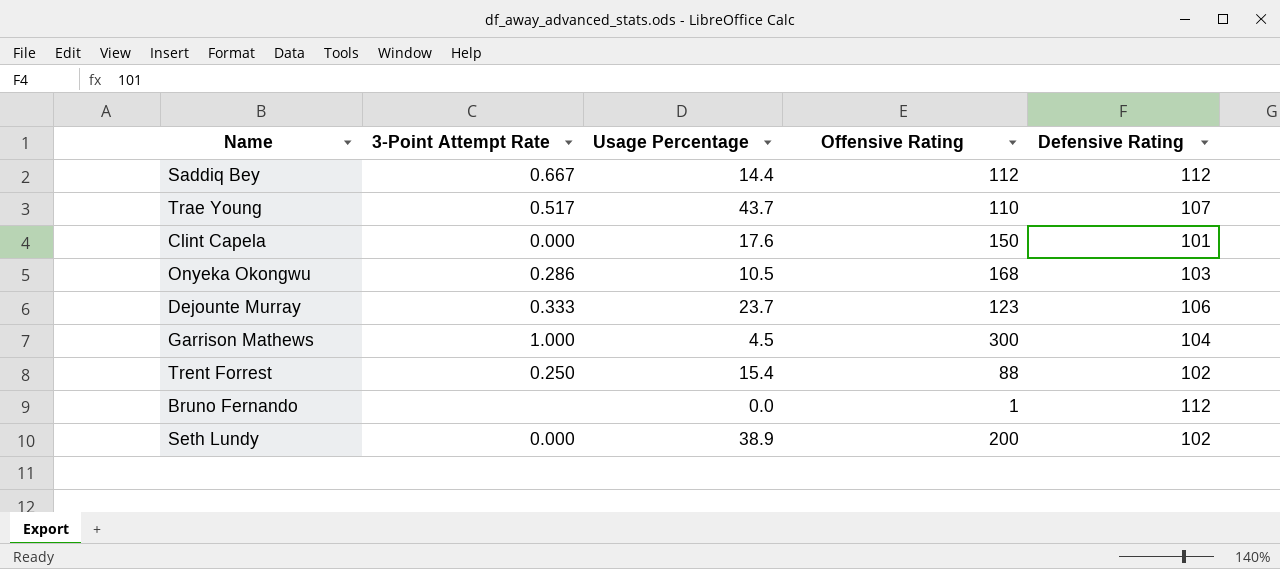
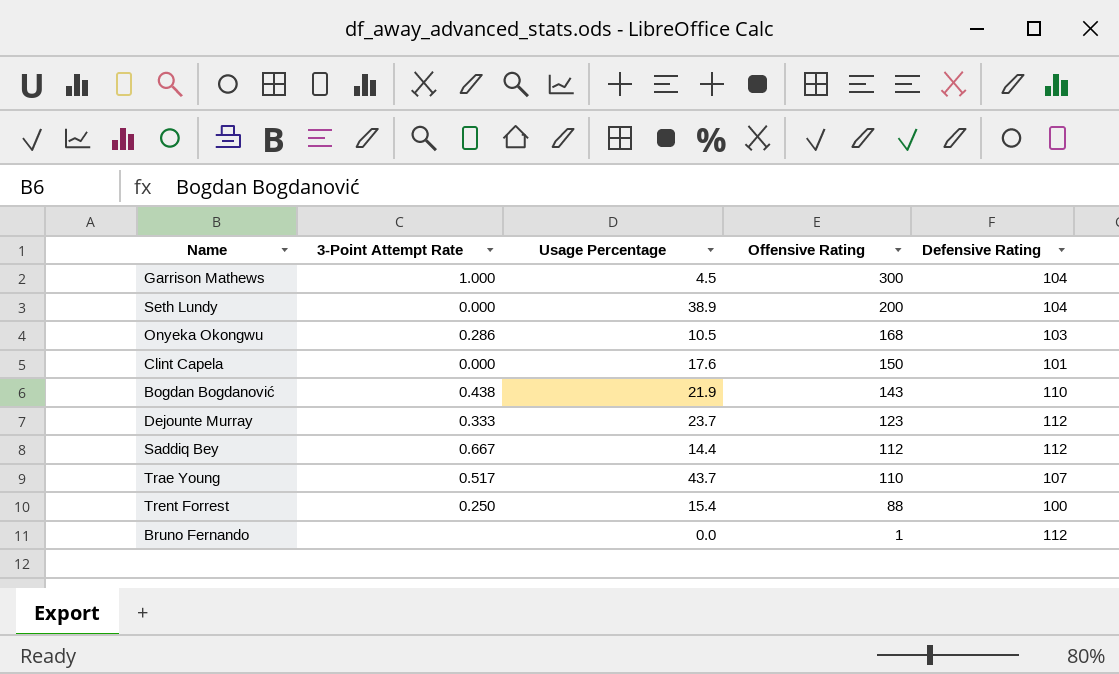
row order: none -> Offensive Rating descending
Seth Lundy | Defensive Rating: 102 -> 104
row Bogdan Bogdanović: none -> 0.438 | 21.9 | 143 | 110
Dejounte Murray | Defensive Rating: 106 -> 112
Trent Forrest | Defensive Rating: 102 -> 100

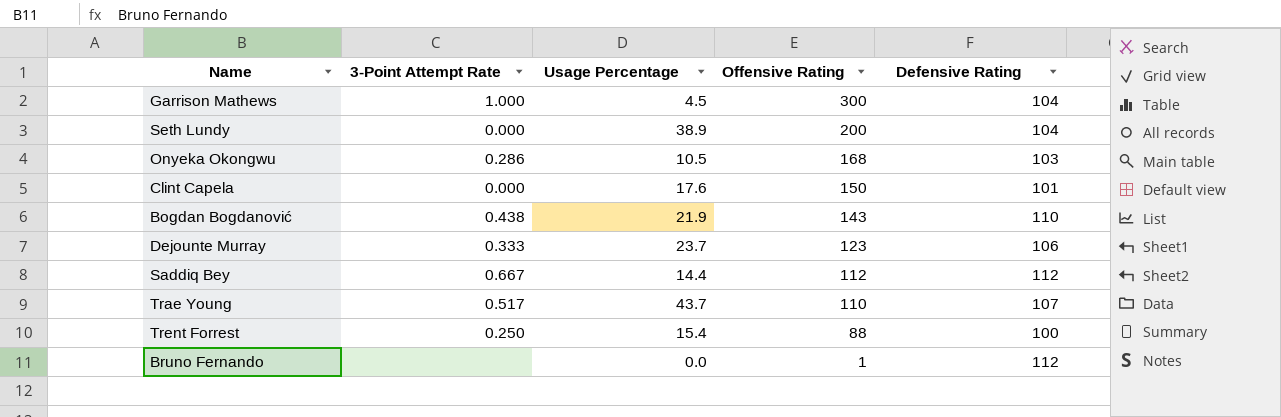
Dejounte Murray | Defensive Rating: 112 -> 106

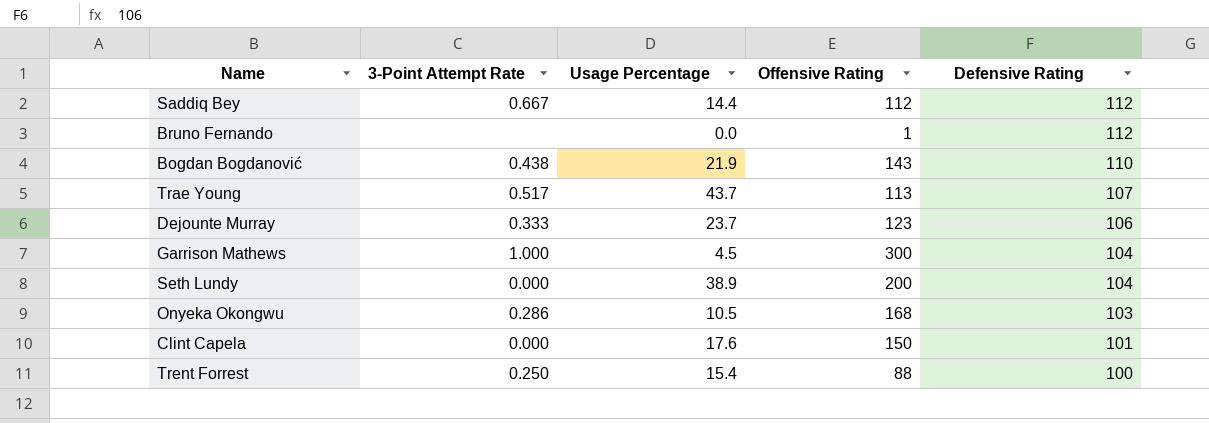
row order: Offensive Rating descending -> Defensive Rating descending
Trae Young | Offensive Rating: 110 -> 113

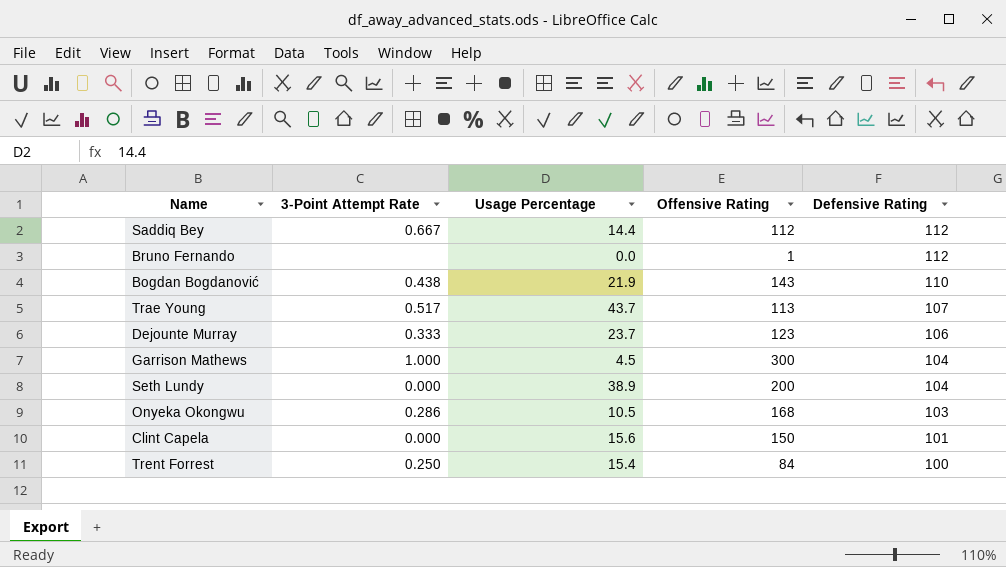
Clint Capela | Usage Percentage: 17.6 -> 15.6
Trent Forrest | Offensive Rating: 88 -> 84

